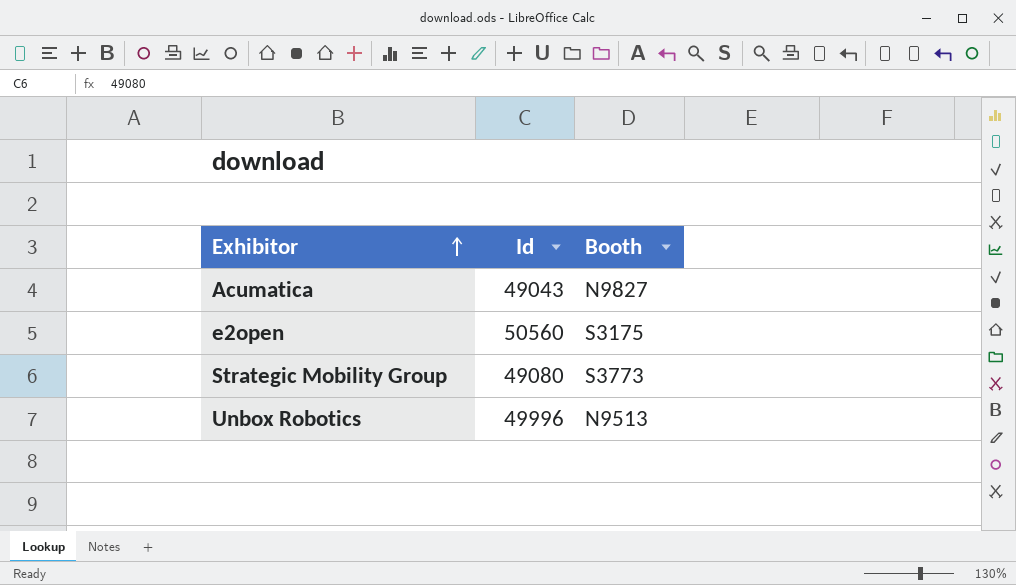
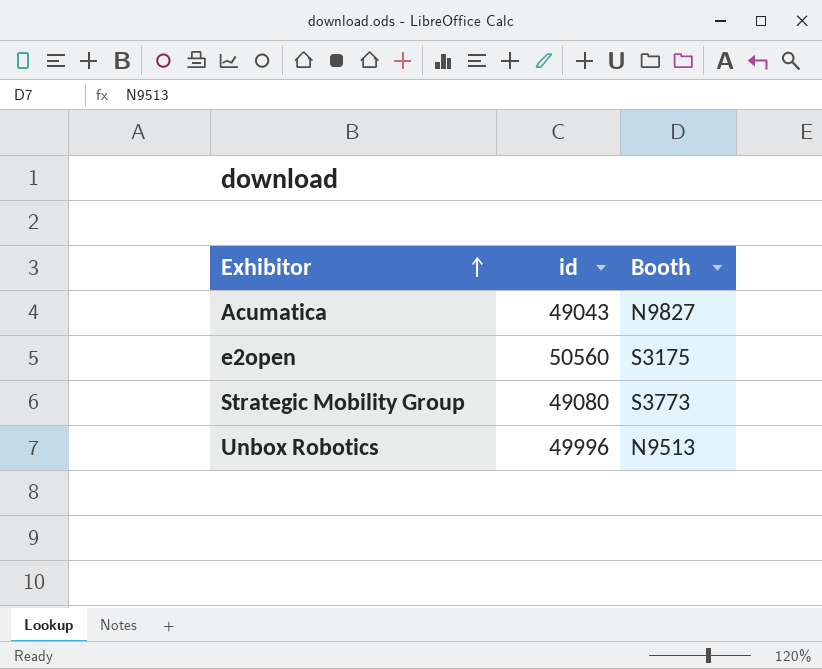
column name: Id -> id

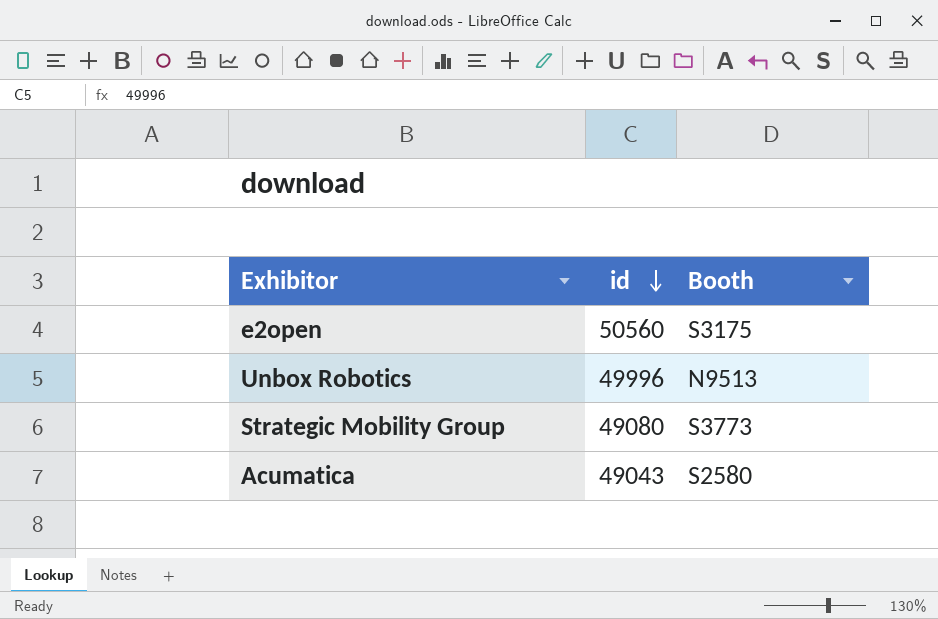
row order: Exhibitor ascending -> id descending
Acumatica | Booth: N9827 -> S2580

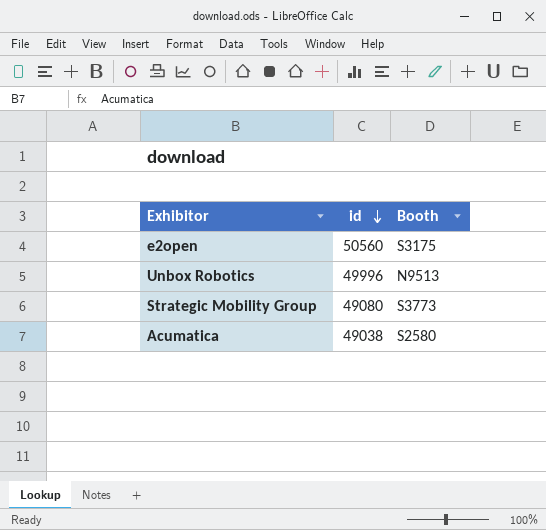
Acumatica | id: 49043 -> 49038

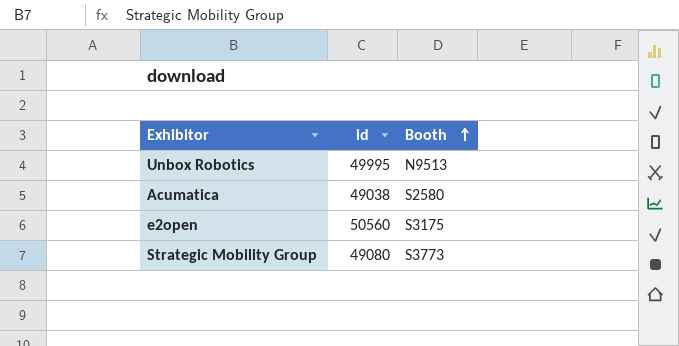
row order: id descending -> Booth ascending
Unbox Robotics | id: 49996 -> 49995

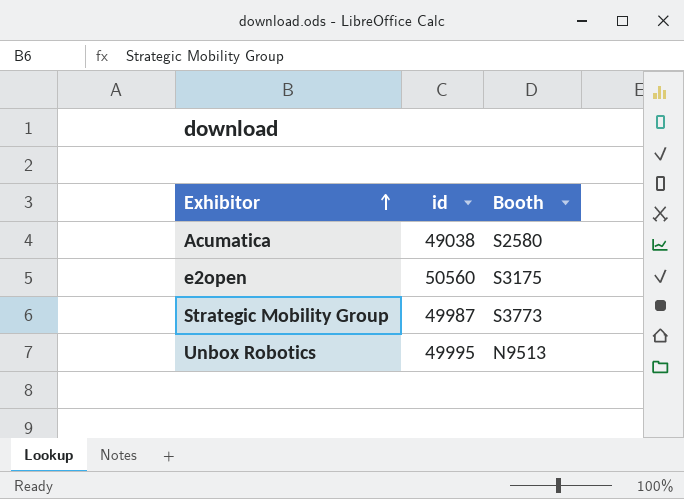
row order: Booth ascending -> Exhibitor ascending
Strategic Mobility Group | id: 49080 -> 49987

